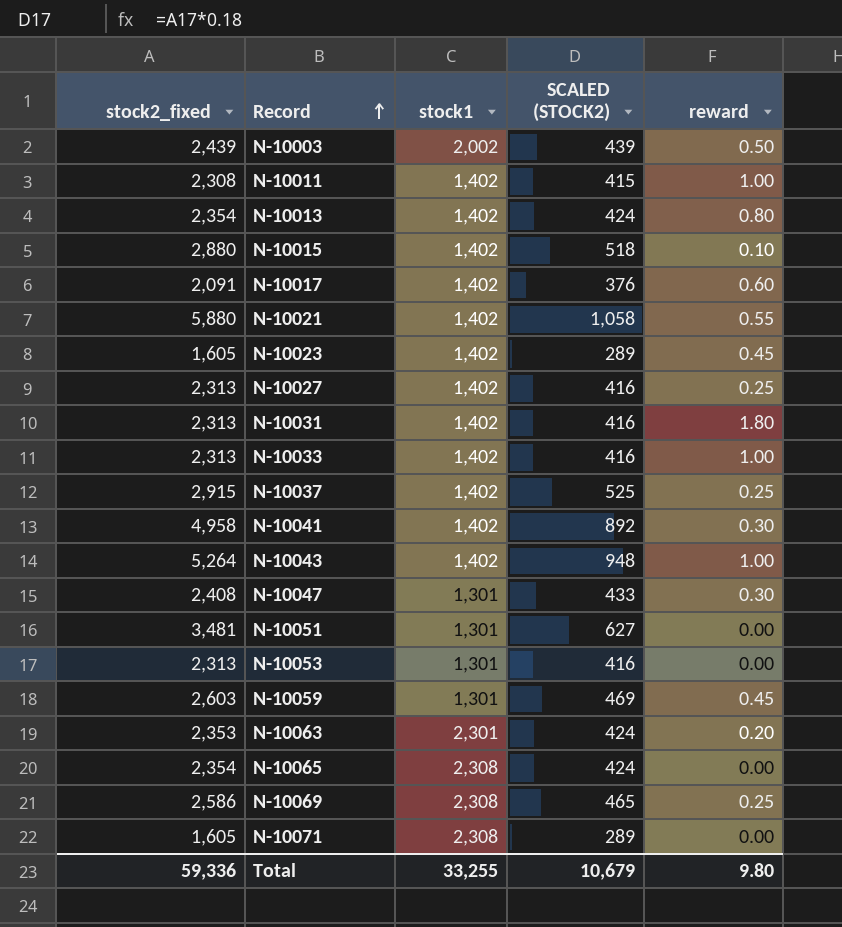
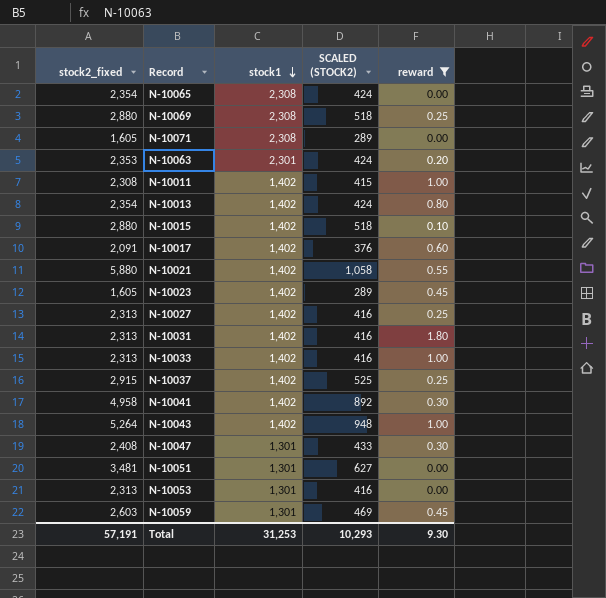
filter: none -> reward != 0.50
row order: Record ascending -> stock1 descending
N-10069 | stock2_fixed: 2,586 -> 2,880
N-10069 | SCALED (STOCK2): 465 -> 518
Total | stock2_fixed: 59,336 -> 57,191
Total | stock1: 33,255 -> 31,253
Total | SCALED (STOCK2): 10,679 -> 10,293
Total | reward: 9.80 -> 9.30

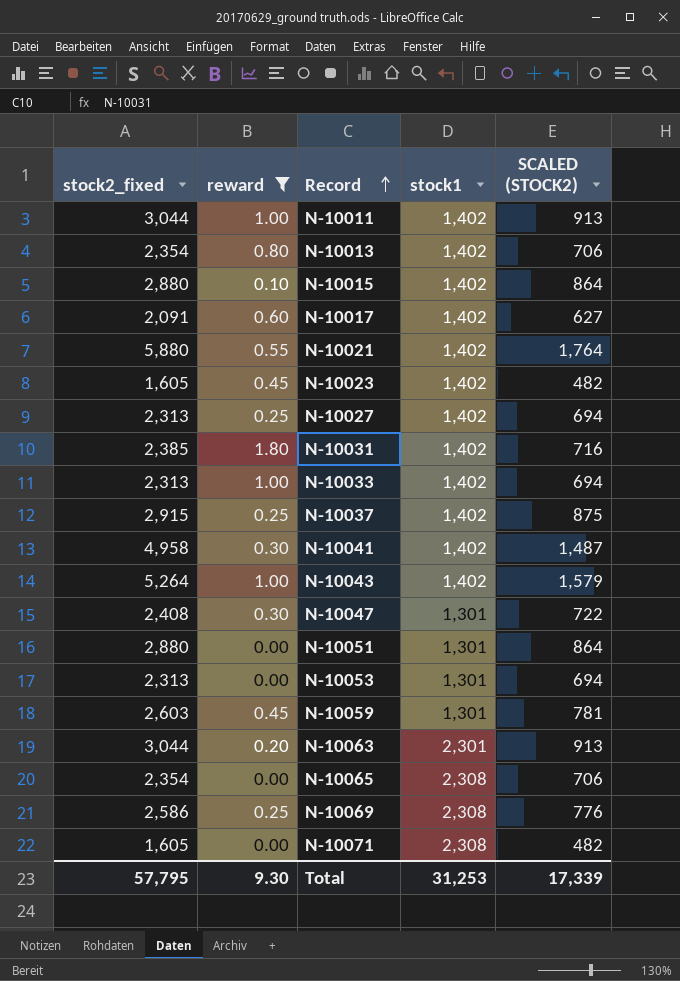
row order: stock1 descending -> Record ascending
column reward | position: 5 -> 2
column SCALED (STOCK2) | formula: [stock2_fixed] * 0.18 -> [stock2_fixed] * 0.3
N-10011 | stock2_fixed: 2,308 -> 3,044
N-10031 | stock2_fixed: 2,313 -> 2,385
N-10051 | stock2_fixed: 3,481 -> 2,880
N-10063 | stock2_fixed: 2,353 -> 3,044
N-10069 | stock2_fixed: 2,880 -> 2,586
Total | stock2_fixed: 57,191 -> 57,795
Total | SCALED (STOCK2): 10,293 -> 17,339

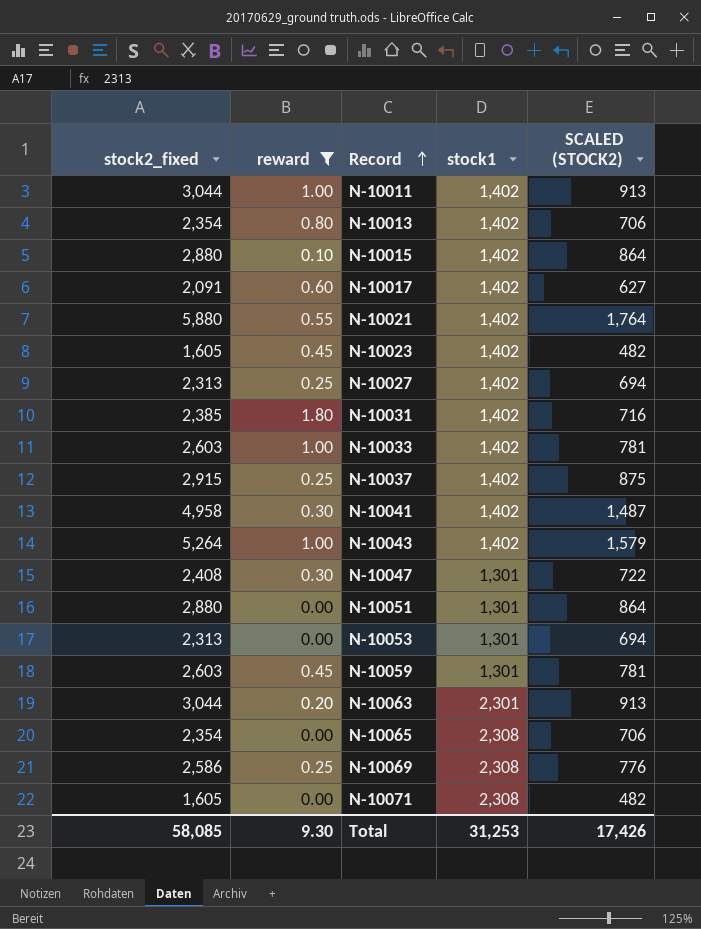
N-10033 | stock2_fixed: 2,313 -> 2,603
N-10033 | SCALED (STOCK2): 694 -> 781
Total | stock2_fixed: 57,795 -> 58,085
Total | SCALED (STOCK2): 17,339 -> 17,426

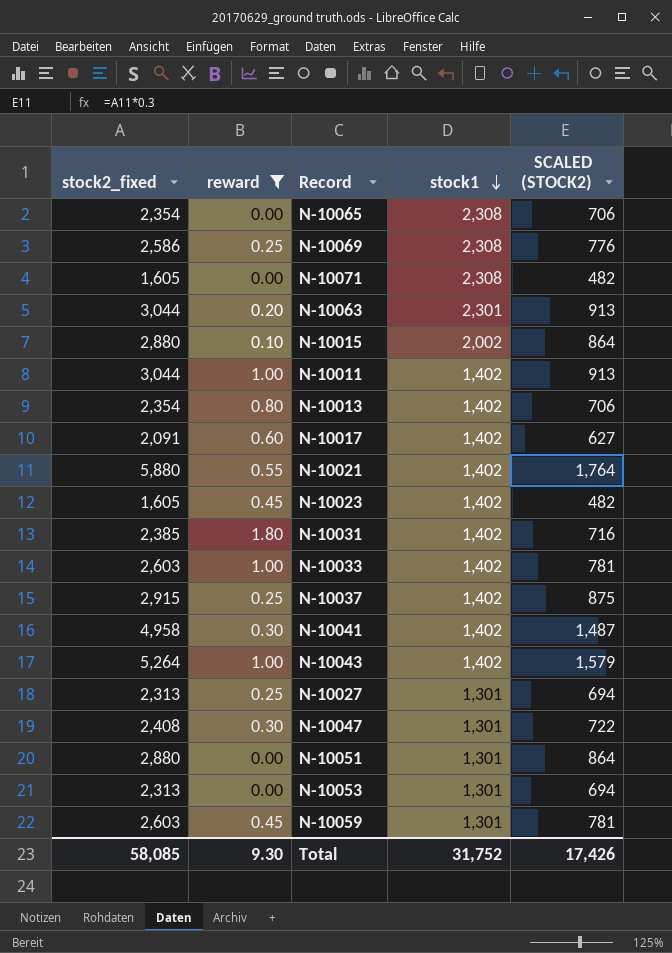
row order: Record ascending -> stock1 descending
N-10015 | stock1: 1,402 -> 2,002
N-10027 | stock1: 1,402 -> 1,301
Total | stock1: 31,253 -> 31,752

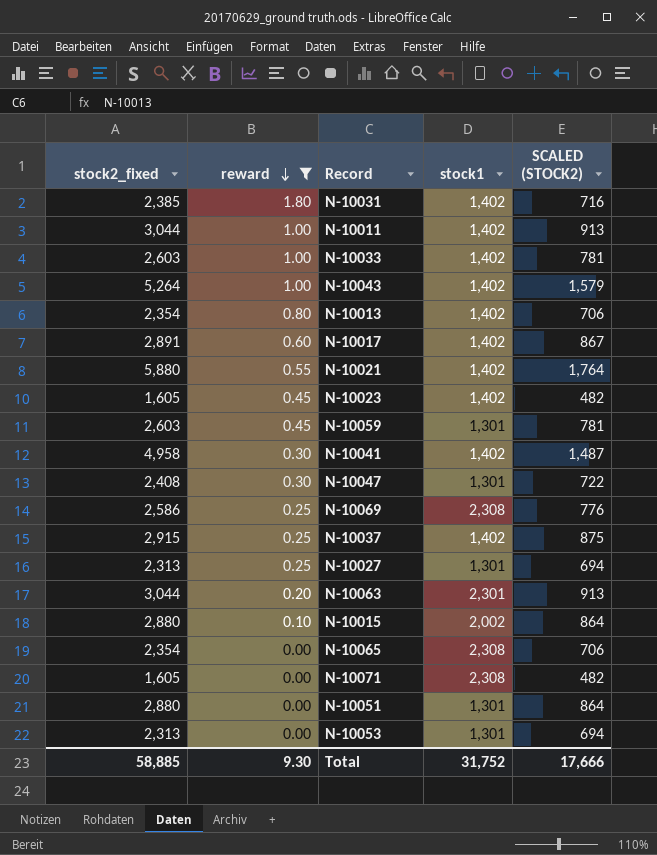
row order: stock1 descending -> reward descending
N-10017 | stock2_fixed: 2,091 -> 2,891
N-10017 | SCALED (STOCK2): 627 -> 867
Total | stock2_fixed: 58,085 -> 58,885
Total | SCALED (STOCK2): 17,426 -> 17,666

